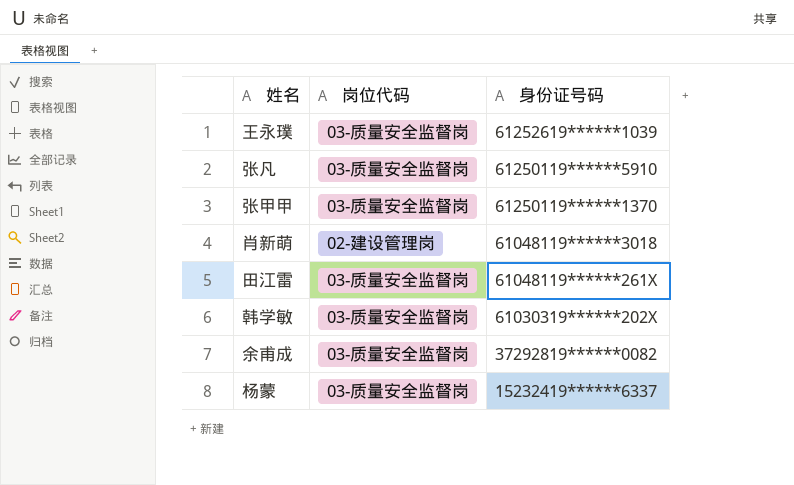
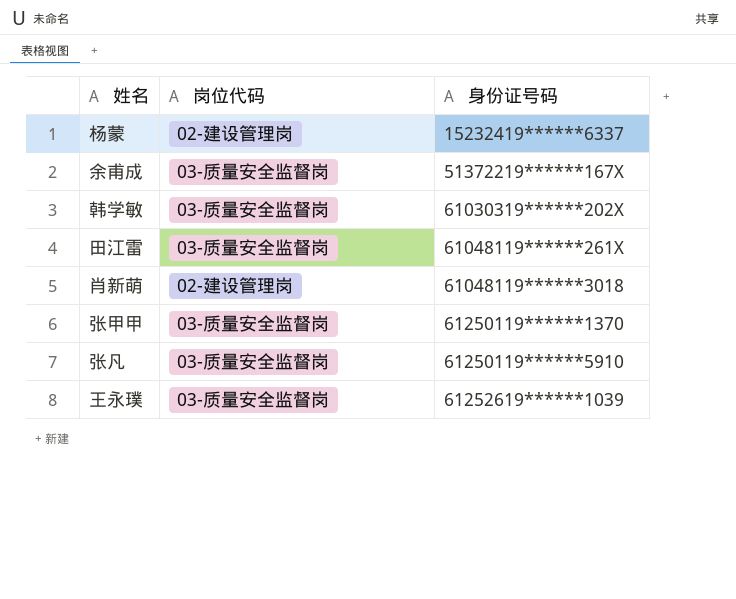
row order: 身份证号码 descending -> 身份证号码 ascending
杨蒙 | 岗位代码: 03-质量安全监督岗 -> 02-建设管理岗
余甫成 | 身份证号码: 37292819******0082 -> 51372219******167X

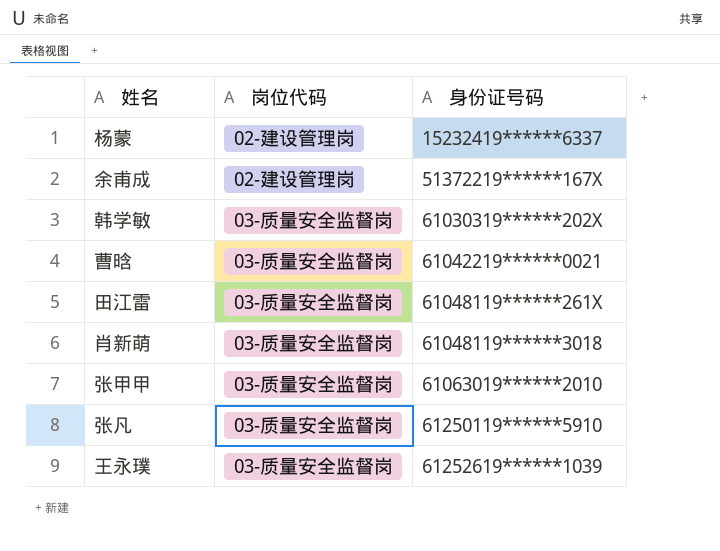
余甫成 | 岗位代码: 03-质量安全监督岗 -> 02-建设管理岗
row 曹晗: none -> 03-质量安全监督岗 | 61042219******0021
肖新萌 | 岗位代码: 02-建设管理岗 -> 03-质量安全监督岗
张甲甲 | 身份证号码: 61250119******1370 -> 61063019******2010

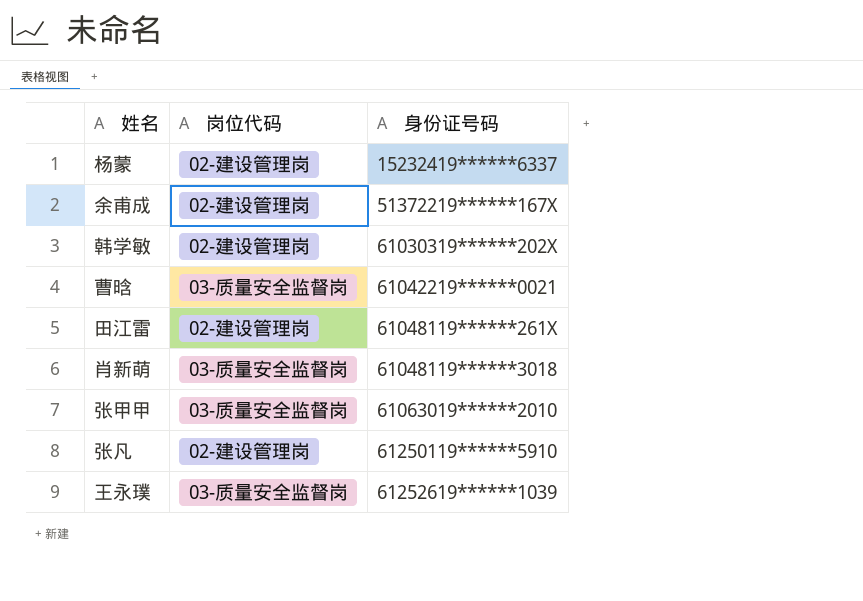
韩学敏 | 岗位代码: 03-质量安全监督岗 -> 02-建设管理岗
田江雷 | 岗位代码: 03-质量安全监督岗 -> 02-建设管理岗
张凡 | 岗位代码: 03-质量安全监督岗 -> 02-建设管理岗

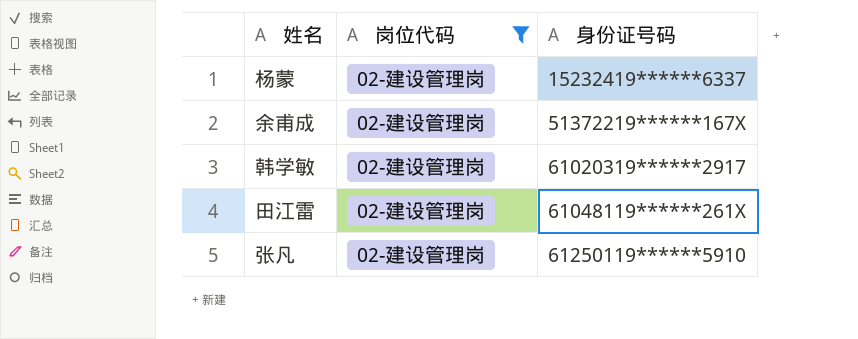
filter: none -> 岗位代码 = 02-建设管理岗
韩学敏 | 身份证号码: 61030319******202X -> 61020319******2917

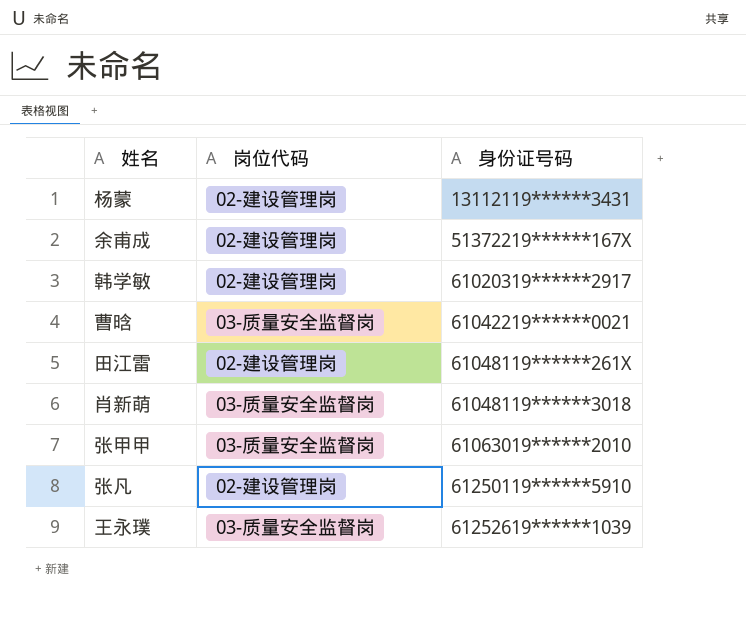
filter: 岗位代码 = 02-建设管理岗 -> none
杨蒙 | 身份证号码: 15232419******6337 -> 13112119******3431

